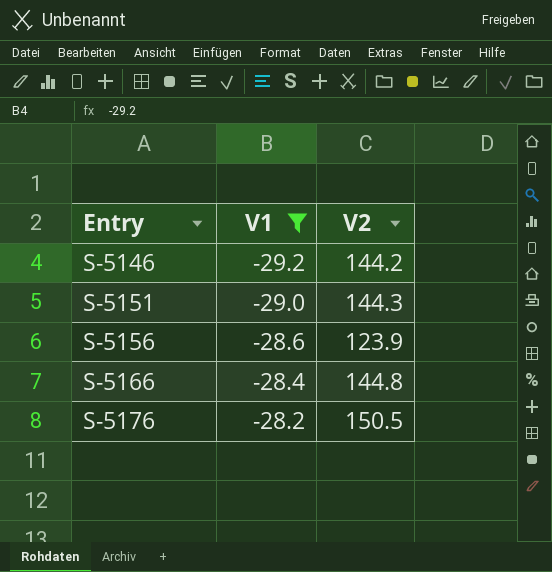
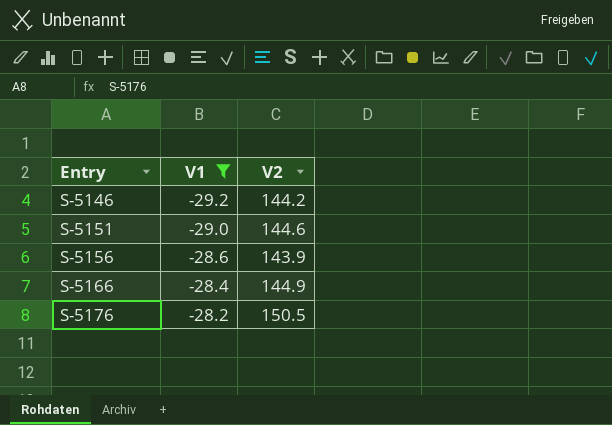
S-5151 | V2: 144.3 -> 144.6
S-5156 | V2: 123.9 -> 143.9
S-5166 | V2: 144.8 -> 144.9

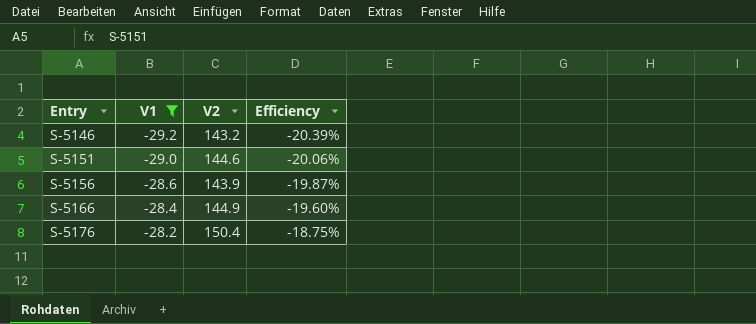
column Efficiency | formula: none -> [V1] / [V2]
S-5146 | V2: 144.2 -> 143.2
S-5176 | V2: 150.5 -> 150.4

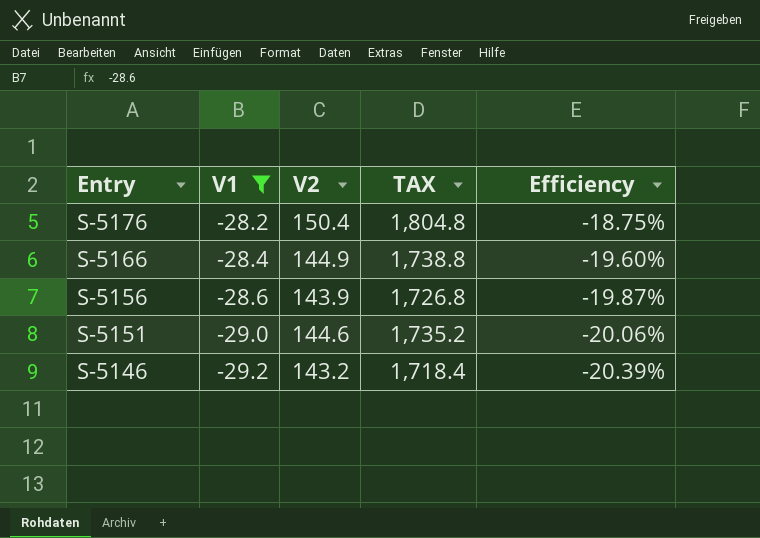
row order: Entry ascending -> Entry descending
column TAX | formula: none -> [V2] * 12

